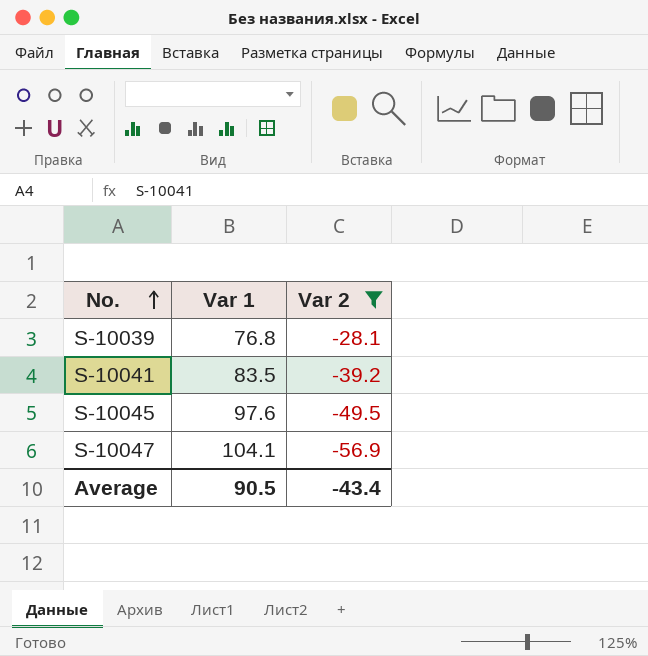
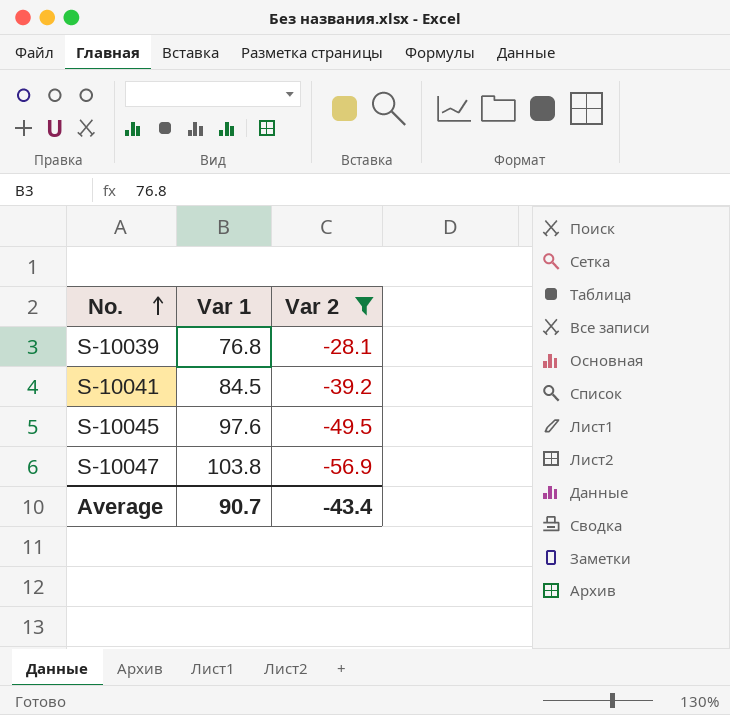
S-10041 | Var 1: 83.5 -> 84.5
S-10047 | Var 1: 104.1 -> 103.8
Average | Var 1: 90.5 -> 90.7

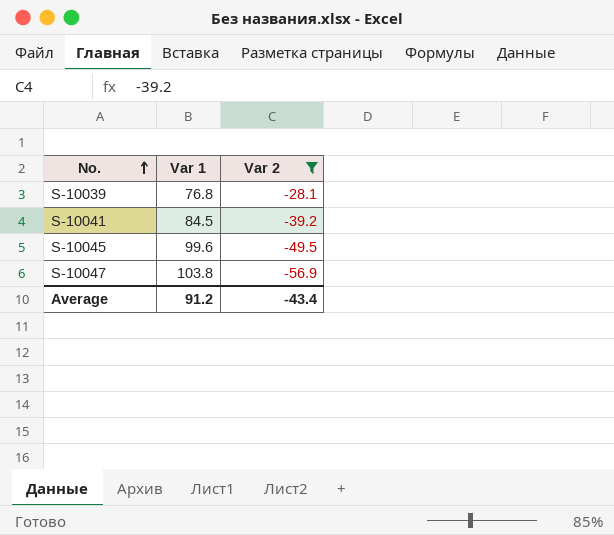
S-10045 | Var 1: 97.6 -> 99.6
Average | Var 1: 90.7 -> 91.2

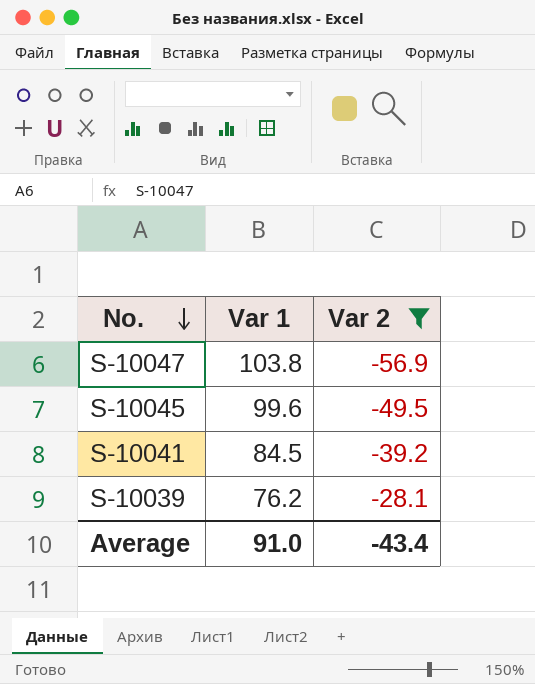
row order: No. ascending -> No. descending
S-10039 | Var 1: 76.8 -> 76.2
Average | Var 1: 91.2 -> 91.0

